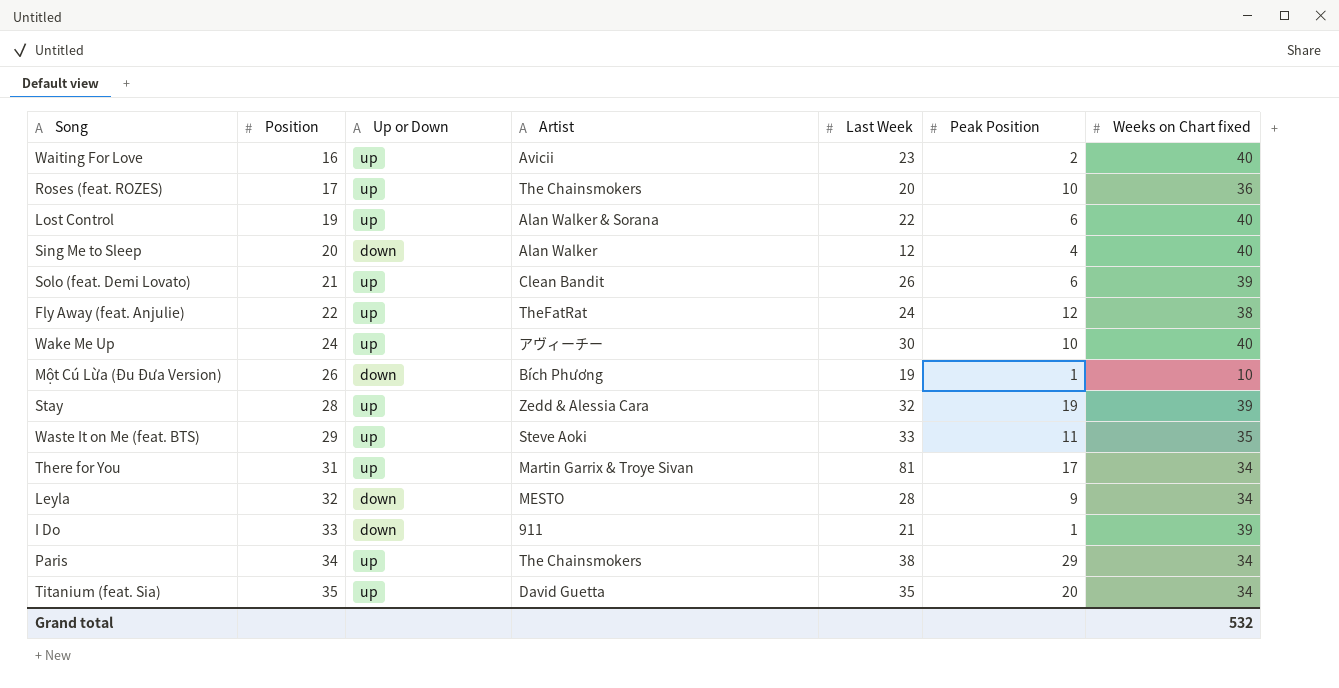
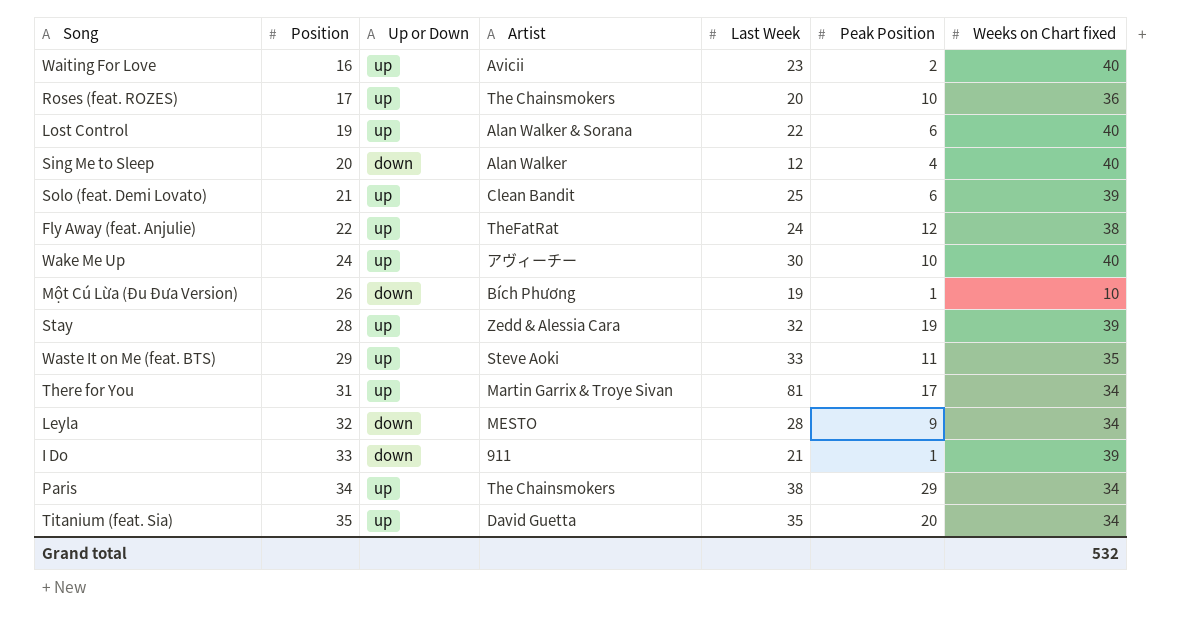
Solo (feat. Demi Lovato) | Last Week: 26 -> 25

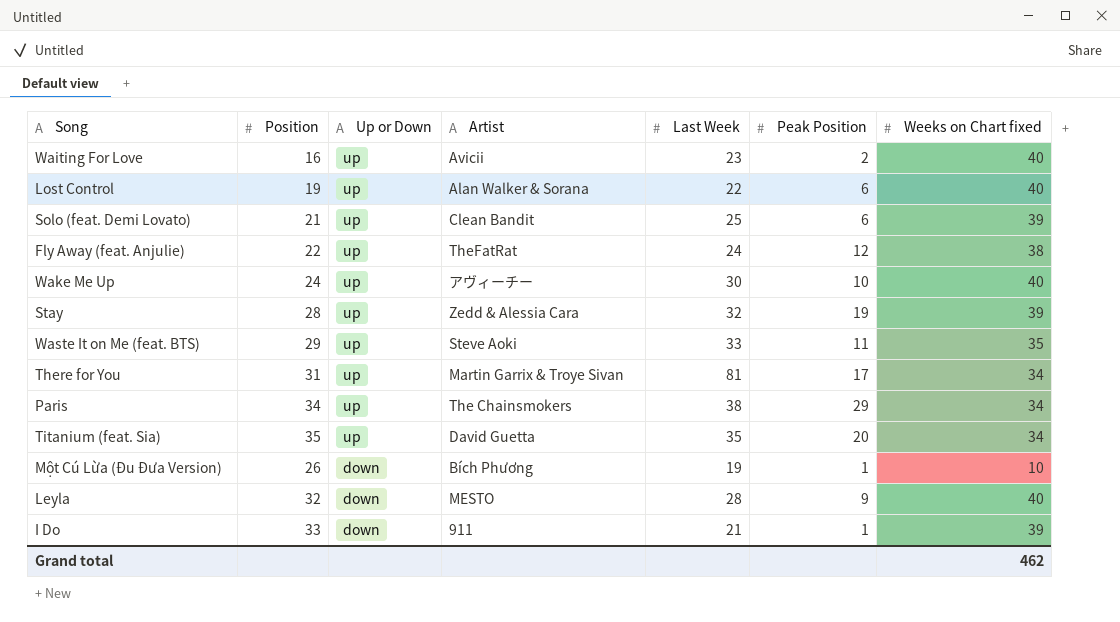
row order: Position ascending -> Up or Down descending
row Roses (feat. ROZES): 17 | up | The Chainsmokers | 20 | 10 | 36 -> none
row Sing Me to Sleep: 20 | down | Alan Walker | 12 | 4 | 40 -> none
Leyla | Weeks on Chart fixed: 34 -> 40
Grand total | Weeks on Chart fixed: 532 -> 462

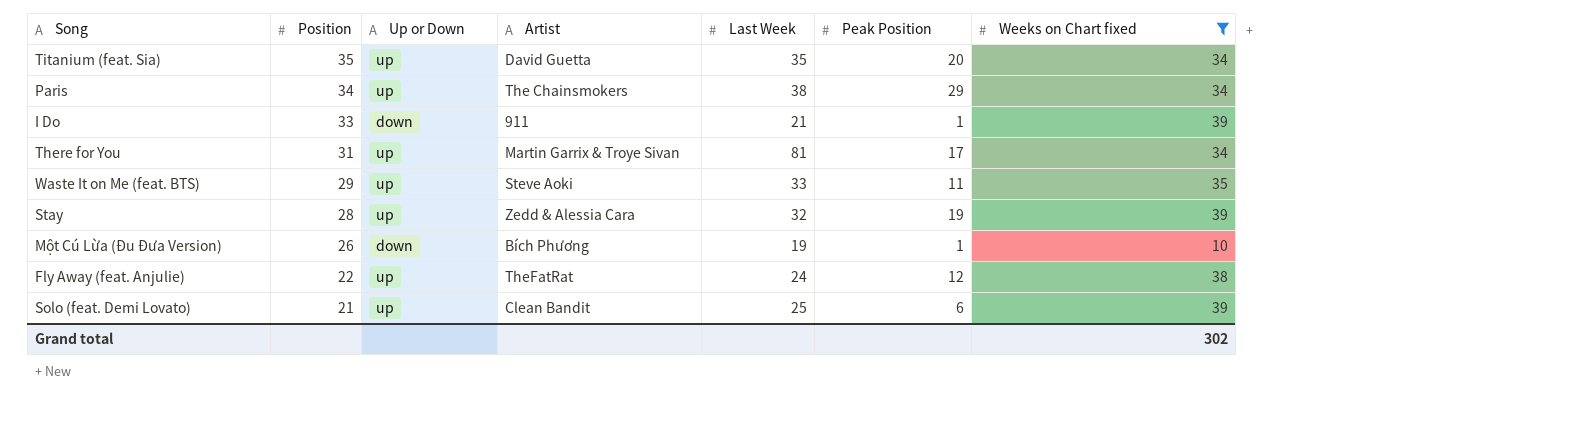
filter: none -> Weeks on Chart fixed != 40
row order: Up or Down descending -> Position descending
Grand total | Weeks on Chart fixed: 462 -> 302

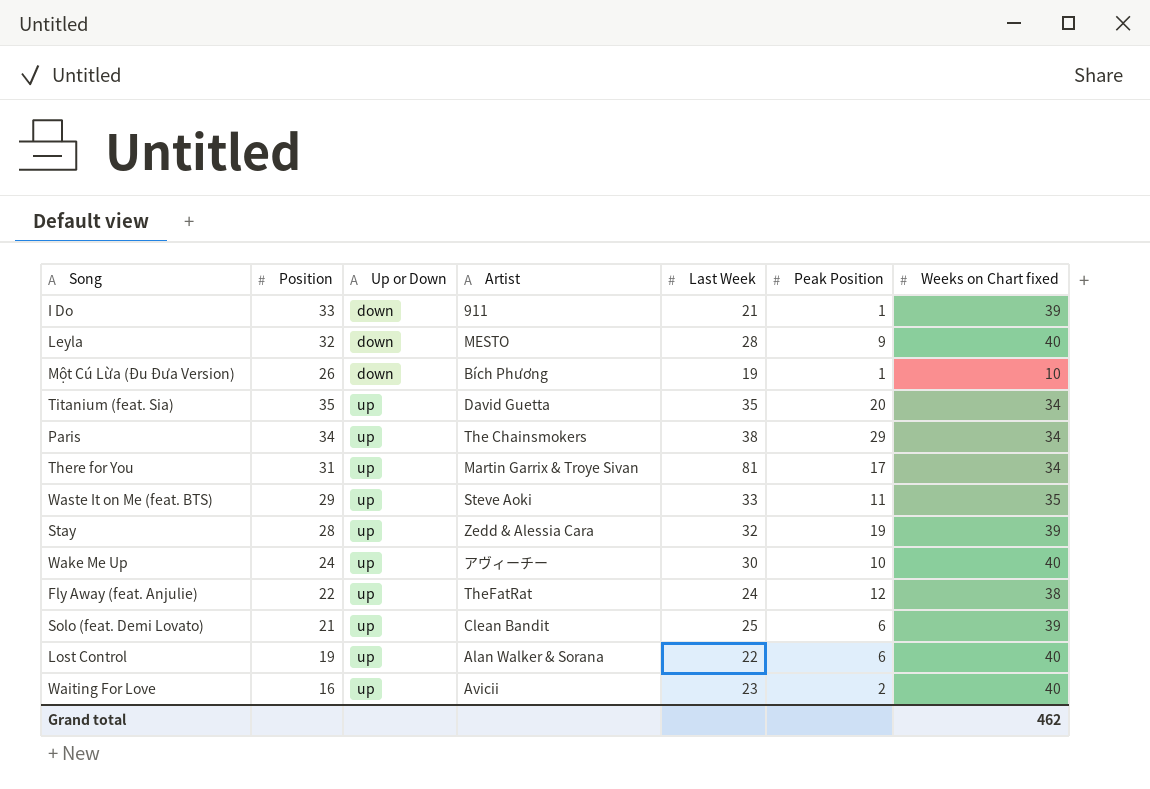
filter: Weeks on Chart fixed != 40 -> none
row order: Position descending -> Up or Down ascending
Grand total | Weeks on Chart fixed: 302 -> 462

